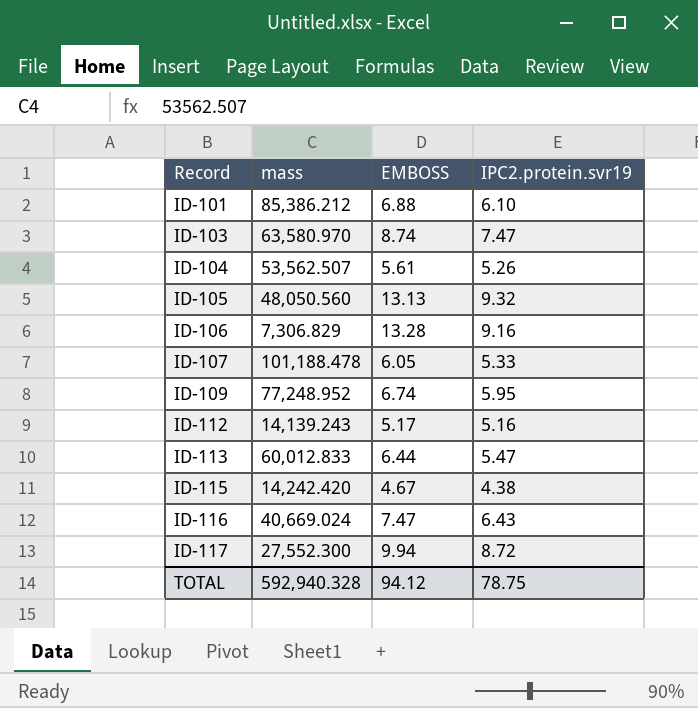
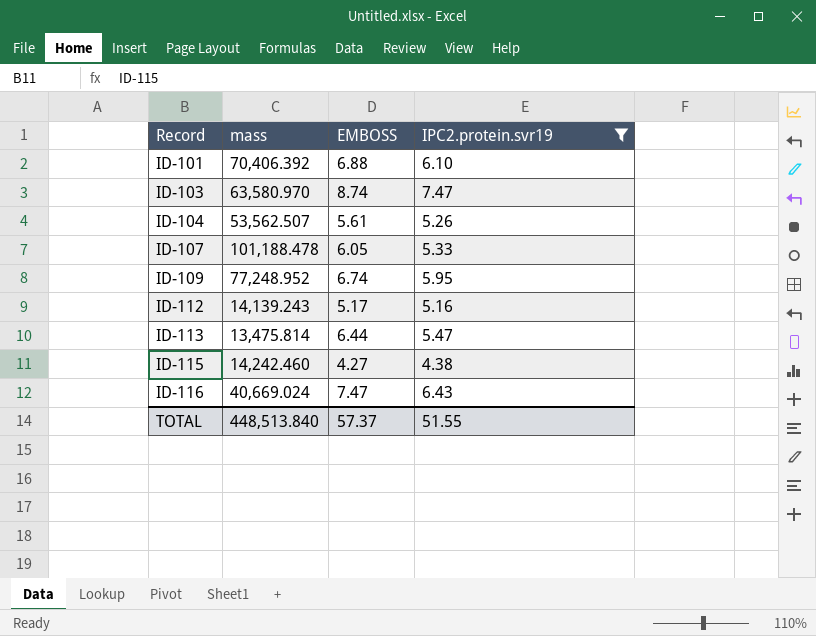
filter: none -> IPC2.protein.svr19 <= 7.47
ID-101 | mass: 85,386.212 -> 70,406.392
ID-113 | mass: 60,012.833 -> 13,475.814
ID-115 | mass: 14,242.420 -> 14,242.460
ID-115 | EMBOSS: 4.67 -> 4.27
TOTAL | mass: 592,940.328 -> 448,513.840
TOTAL | EMBOSS: 94.12 -> 57.37
TOTAL | IPC2.protein.svr19: 78.75 -> 51.55

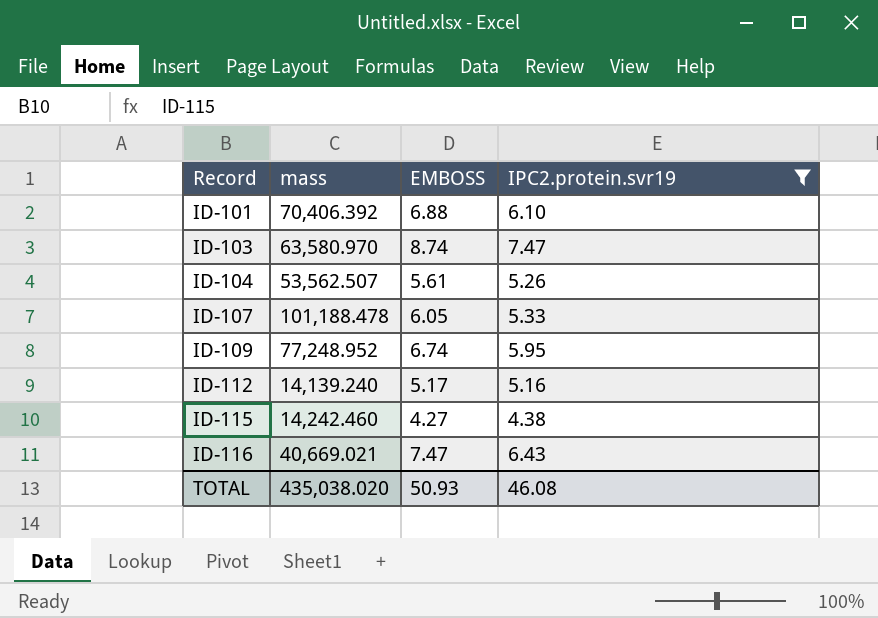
row ID-113: 13,475.814 | 6.44 | 5.47 -> none
ID-112 | mass: 14,139.243 -> 14,139.240
ID-116 | mass: 40,669.024 -> 40,669.021
TOTAL | mass: 448,513.840 -> 435,038.020
TOTAL | EMBOSS: 57.37 -> 50.93
TOTAL | IPC2.protein.svr19: 51.55 -> 46.08

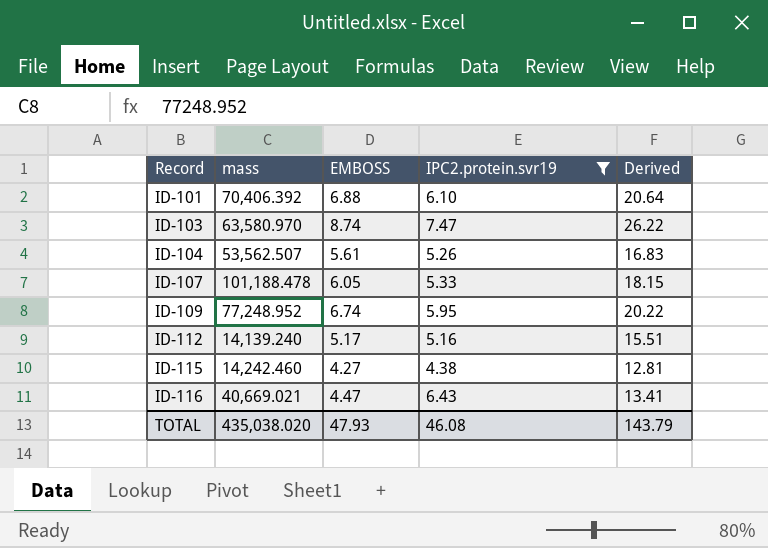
column Derived | formula: none -> [EMBOSS] * 3
ID-116 | EMBOSS: 7.47 -> 4.47
TOTAL | EMBOSS: 50.93 -> 47.93

